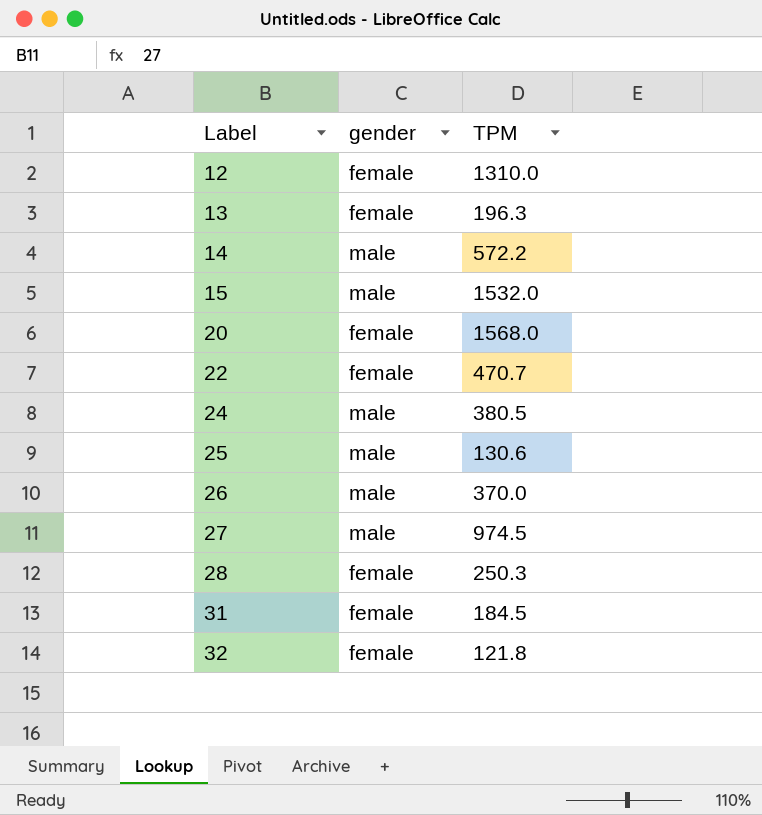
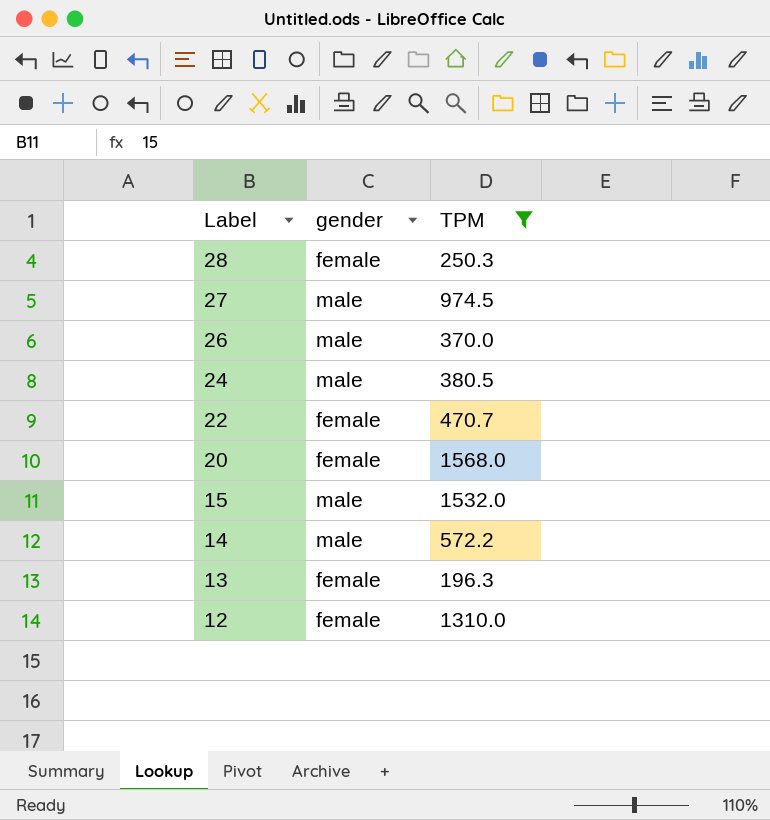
filter: none -> TPM >= 196.3
row order: Label ascending -> Label descending

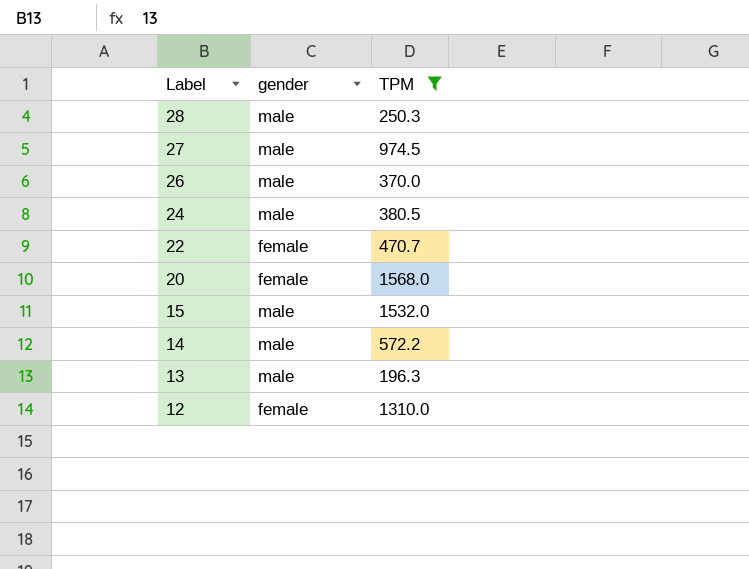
28 | gender: female -> male
13 | gender: female -> male

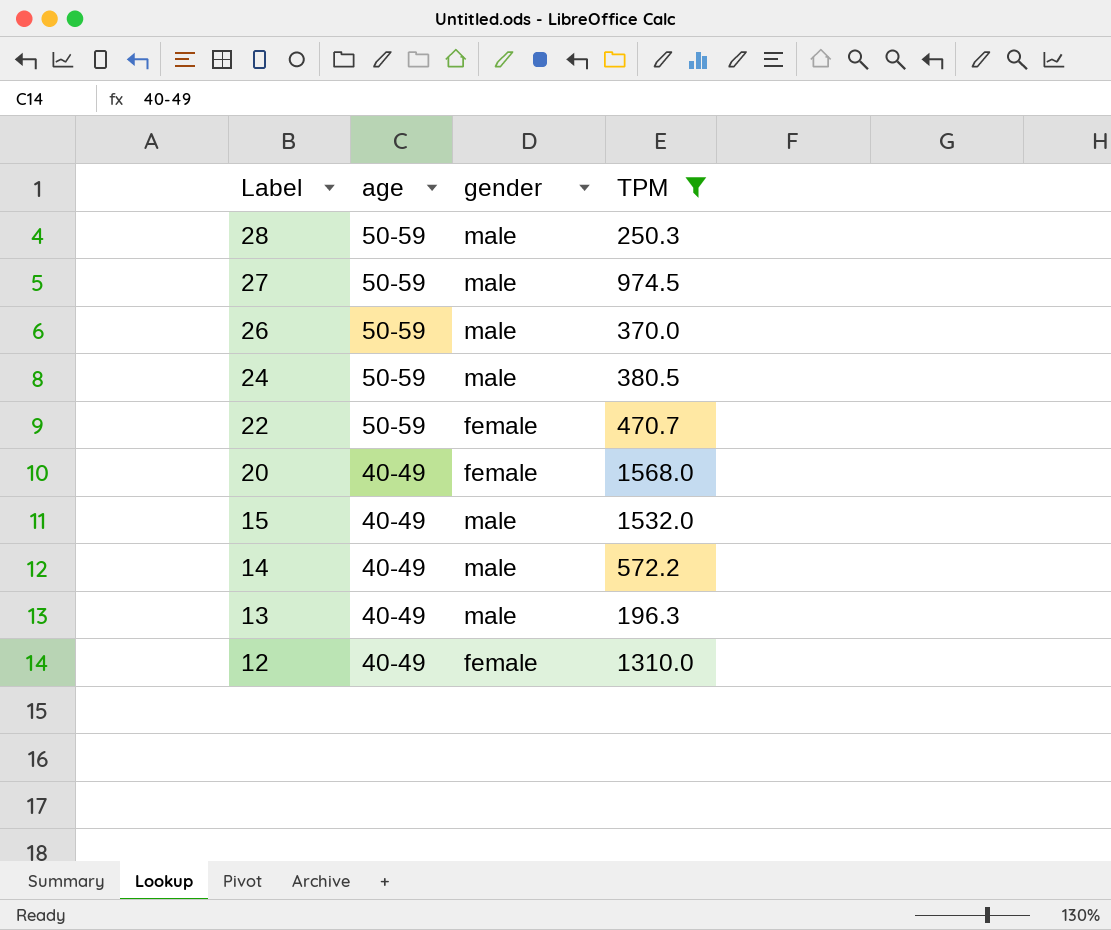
column age | position: none -> 2

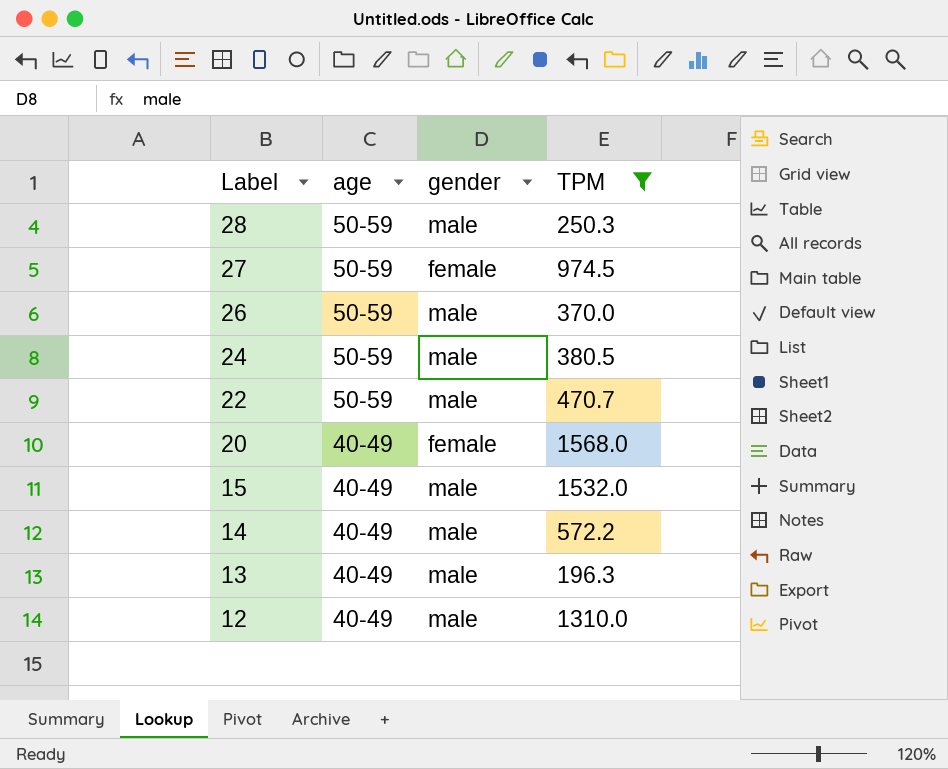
27 | gender: male -> female
22 | gender: female -> male
12 | gender: female -> male

